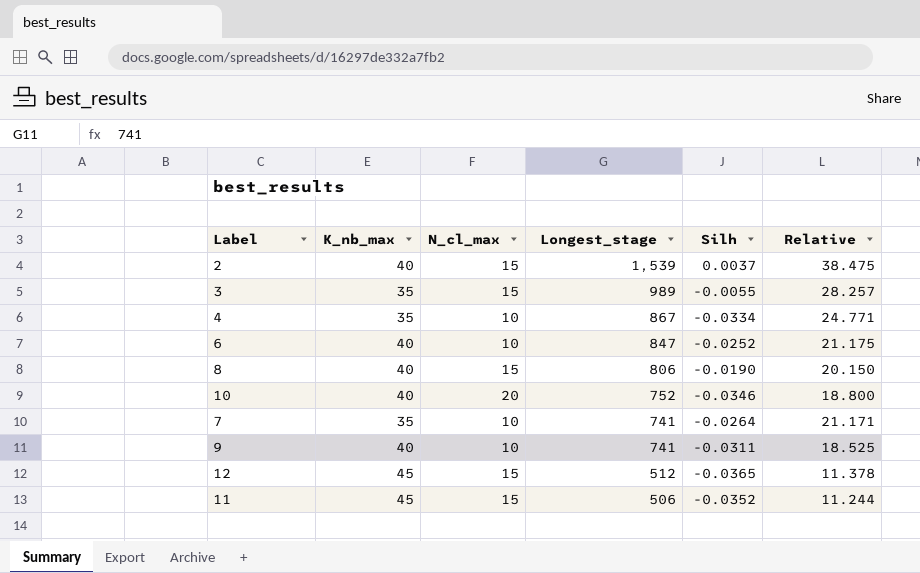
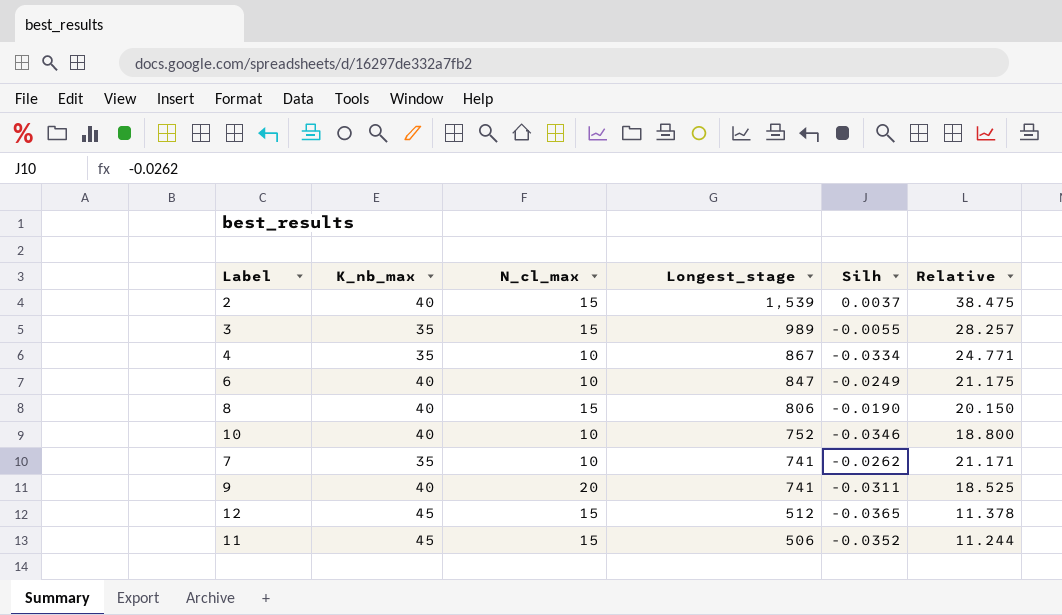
6 | Silh: -0.0252 -> -0.0249
10 | N_cl_max: 20 -> 10
7 | Silh: -0.0264 -> -0.0262
9 | N_cl_max: 10 -> 20

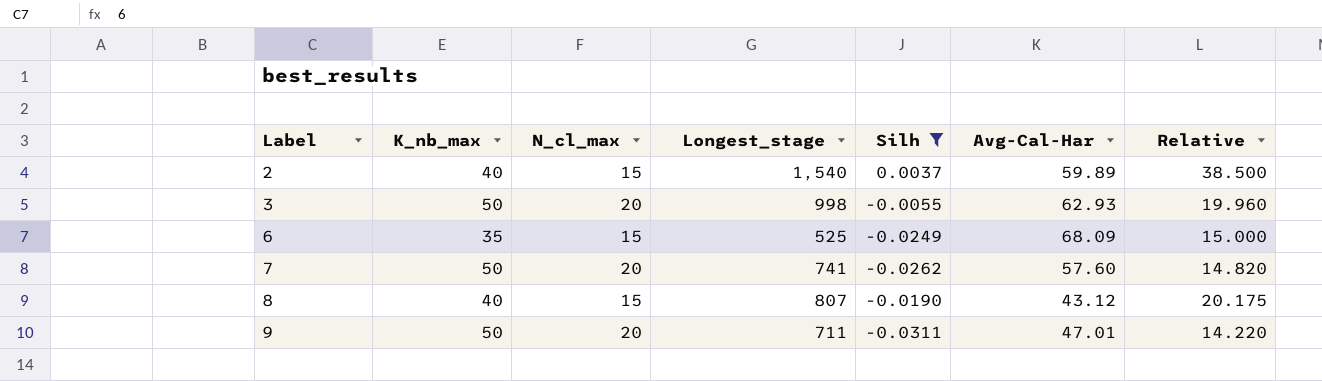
filter: none -> Silh >= -0.0311
row order: Longest_stage descending -> Label ascending
column Avg-Cal-Har | position: none -> 6
2 | Longest_stage: 1,539 -> 1,540
2 | Relative: 38.475 -> 38.500
3 | K_nb_max: 35 -> 50
3 | N_cl_max: 15 -> 20
3 | Longest_stage: 989 -> 998
3 | Relative: 28.257 -> 19.960
6 | K_nb_max: 40 -> 35
6 | N_cl_max: 10 -> 15
6 | Longest_stage: 847 -> 525
6 | Relative: 21.175 -> 15.000
7 | K_nb_max: 35 -> 50
7 | N_cl_max: 10 -> 20
7 | Relative: 21.171 -> 14.820
8 | Longest_stage: 806 -> 807
8 | Relative: 20.150 -> 20.175
9 | K_nb_max: 40 -> 50
9 | Longest_stage: 741 -> 711
9 | Relative: 18.525 -> 14.220

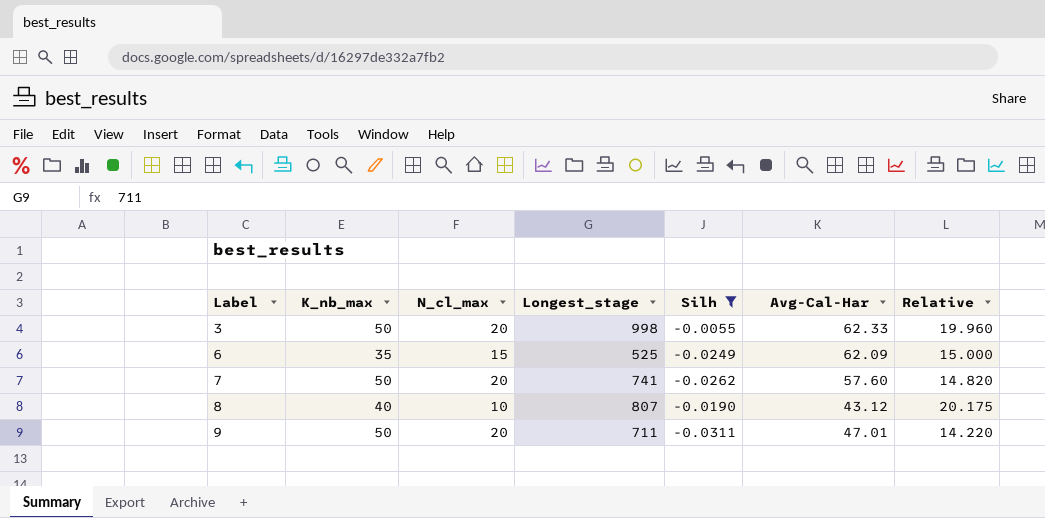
row 2: 40 | 15 | 1,540 | 0.0037 | 59.89 | 38.500 -> none
3 | Avg-Cal-Har: 62.93 -> 62.33
6 | Avg-Cal-Har: 68.09 -> 62.09
8 | N_cl_max: 15 -> 10

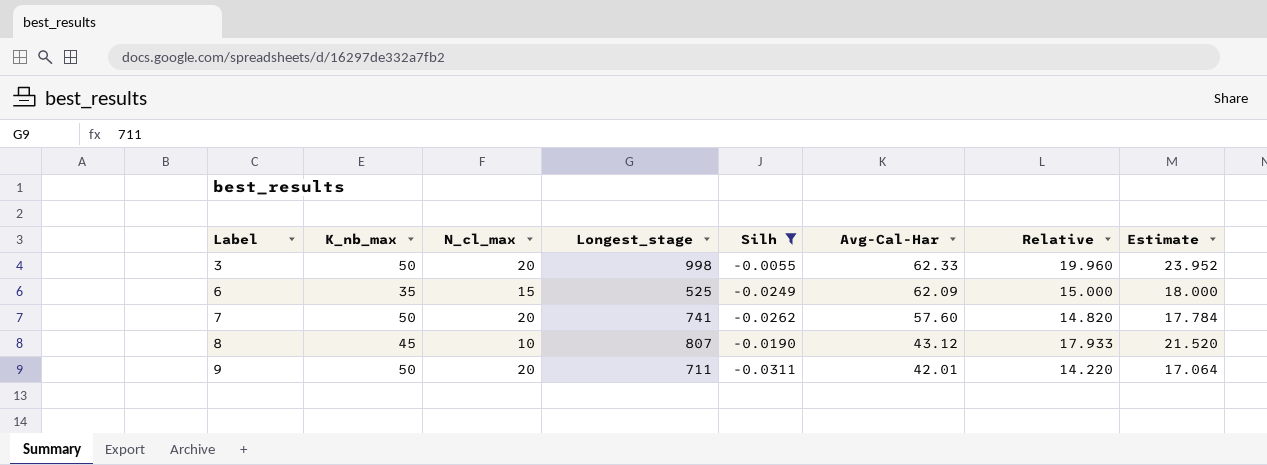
column Estimate | formula: none -> [Relative] * 1.2
8 | K_nb_max: 40 -> 45
8 | Relative: 20.175 -> 17.933
9 | Avg-Cal-Har: 47.01 -> 42.01

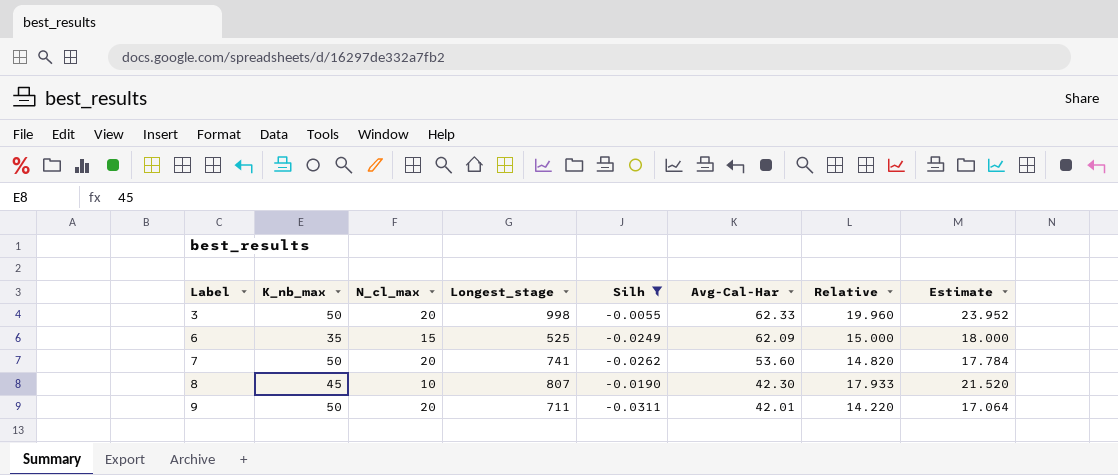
7 | Avg-Cal-Har: 57.60 -> 53.60
8 | Avg-Cal-Har: 43.12 -> 42.30

